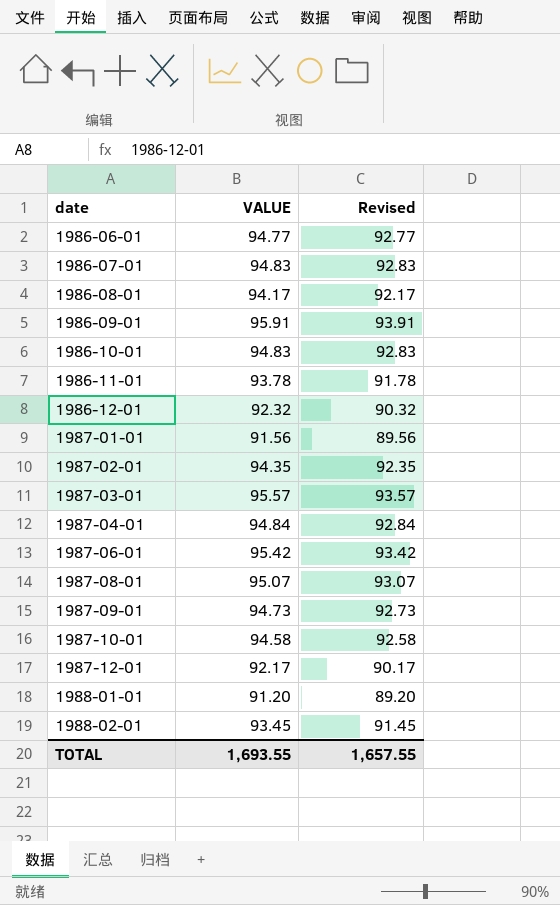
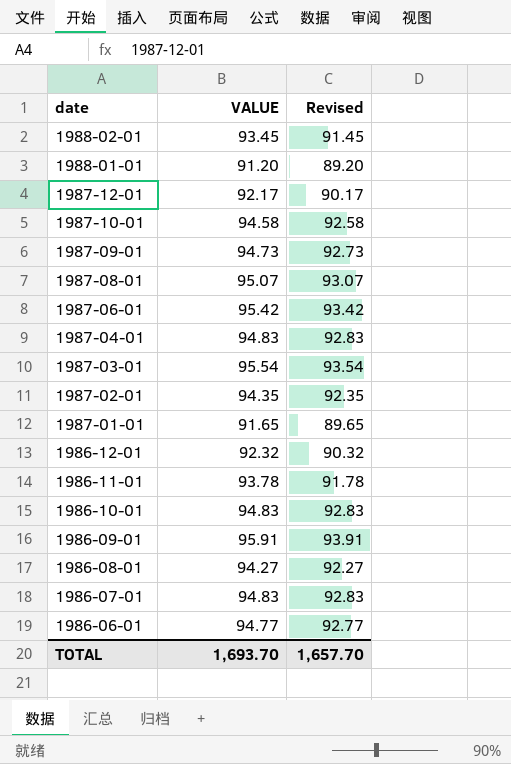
row order: date ascending -> date descending
1987-04-01 | VALUE: 94.84 -> 94.83
1987-04-01 | Revised: 92.84 -> 92.83
1987-03-01 | VALUE: 95.57 -> 95.54
1987-03-01 | Revised: 93.57 -> 93.54
1987-01-01 | VALUE: 91.56 -> 91.65
1987-01-01 | Revised: 89.56 -> 89.65
1986-08-01 | VALUE: 94.17 -> 94.27
1986-08-01 | Revised: 92.17 -> 92.27
TOTAL | VALUE: 1,693.55 -> 1,693.70
TOTAL | Revised: 1,657.55 -> 1,657.70

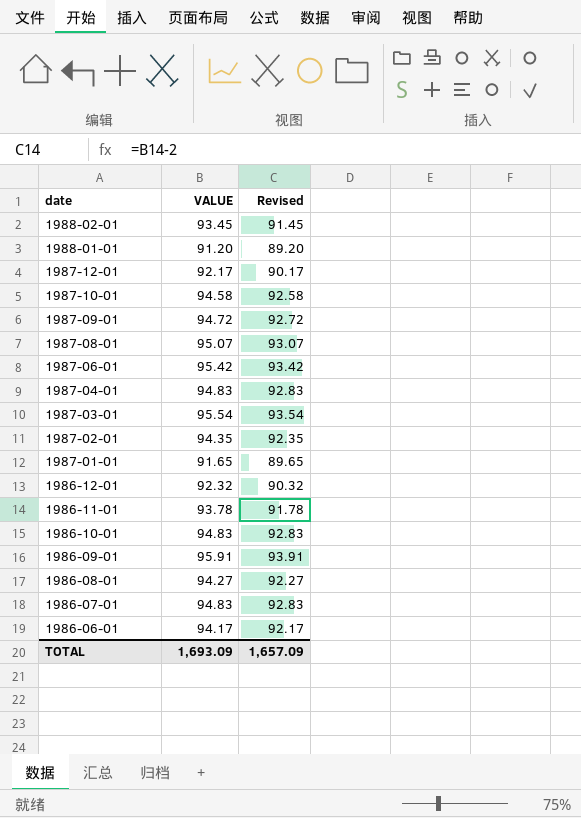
1987-09-01 | VALUE: 94.73 -> 94.72
1987-09-01 | Revised: 92.73 -> 92.72
1986-06-01 | VALUE: 94.77 -> 94.17
1986-06-01 | Revised: 92.77 -> 92.17
TOTAL | VALUE: 1,693.70 -> 1,693.09
TOTAL | Revised: 1,657.70 -> 1,657.09

